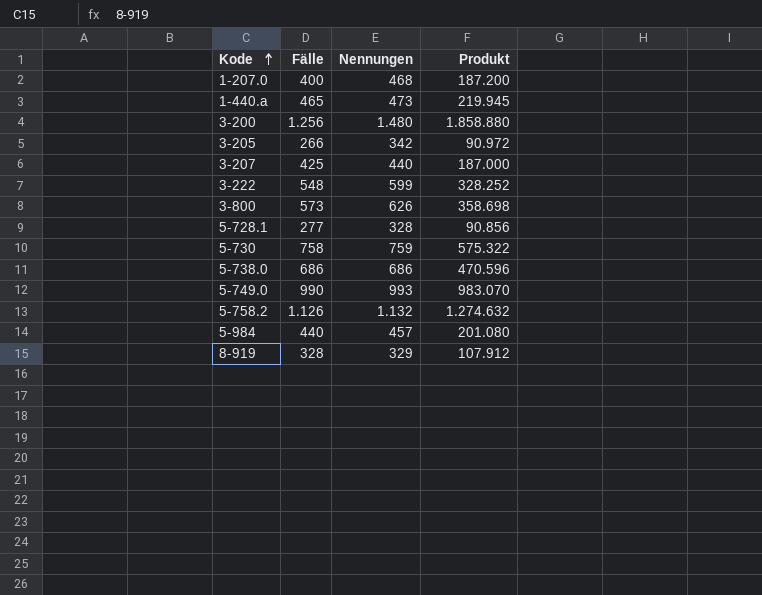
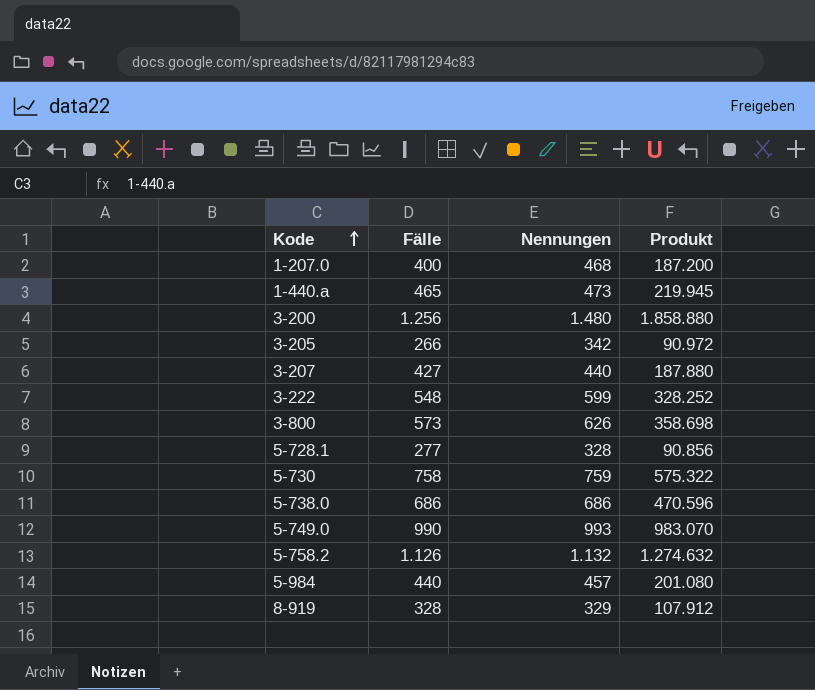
3-207 | Fälle: 425 -> 427
3-207 | Produkt: 187.000 -> 187.880

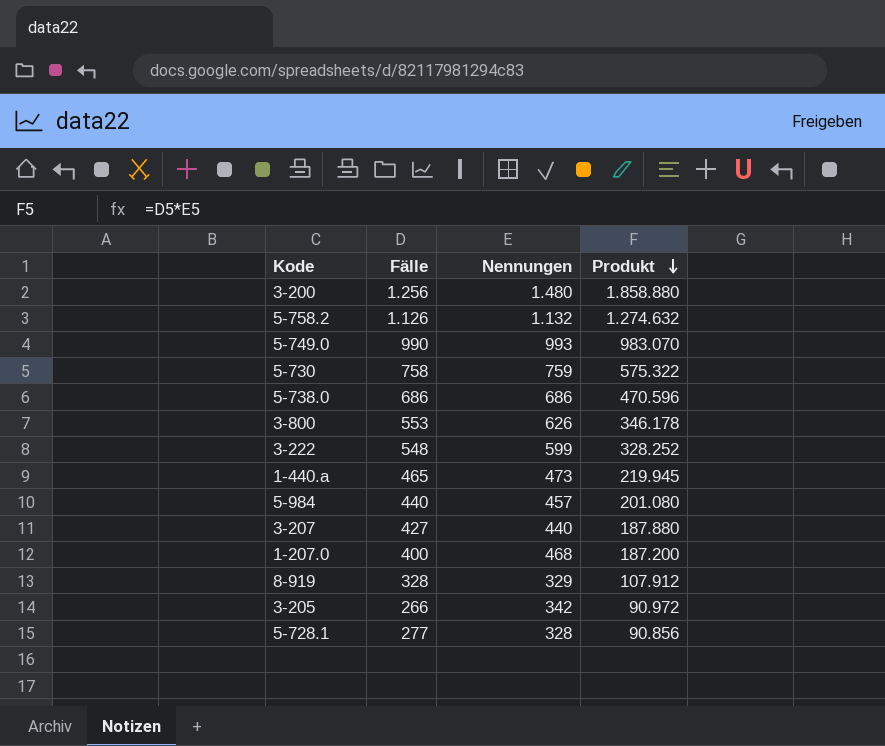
row order: Kode ascending -> Produkt descending
3-800 | Fälle: 573 -> 553
3-800 | Produkt: 358.698 -> 346.178

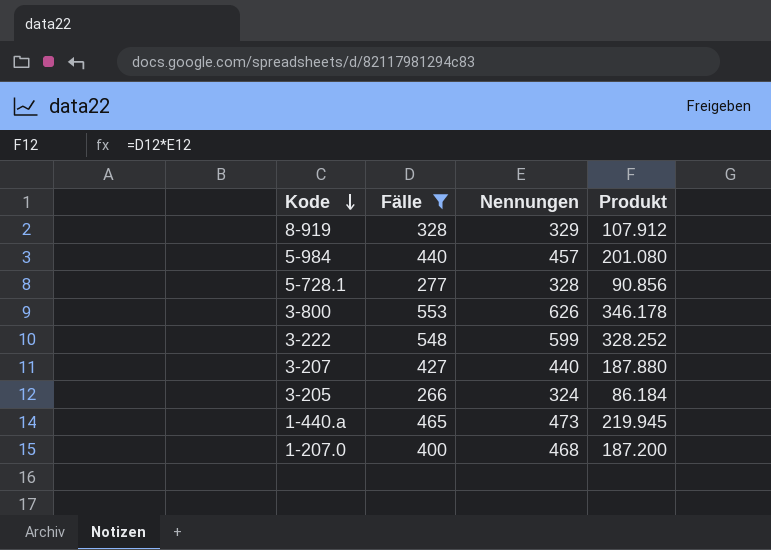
filter: none -> Fälle <= 553
row order: Produkt descending -> Kode descending
3-205 | Nennungen: 342 -> 324
3-205 | Produkt: 90.972 -> 86.184

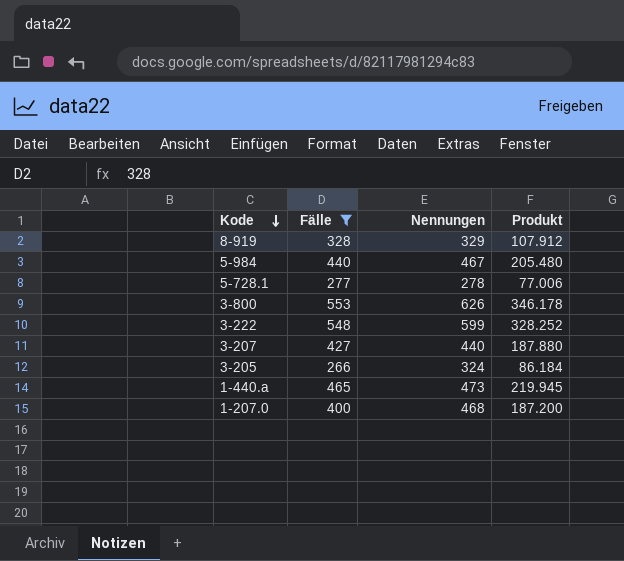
5-984 | Nennungen: 457 -> 467
5-984 | Produkt: 201.080 -> 205.480
5-728.1 | Nennungen: 328 -> 278
5-728.1 | Produkt: 90.856 -> 77.006

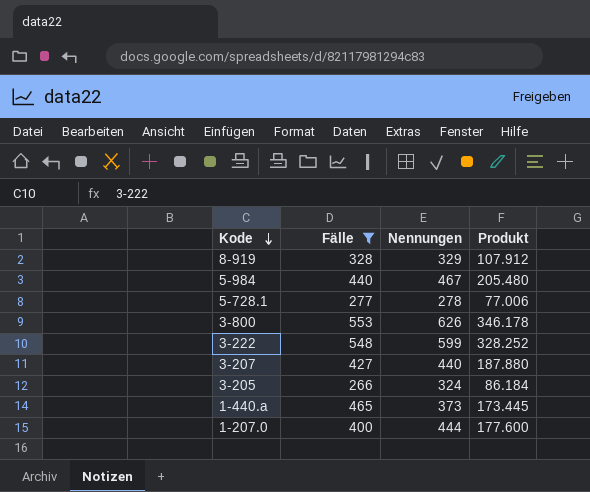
1-440.a | Nennungen: 473 -> 373
1-440.a | Produkt: 219.945 -> 173.445
1-207.0 | Nennungen: 468 -> 444
1-207.0 | Produkt: 187.200 -> 177.600

